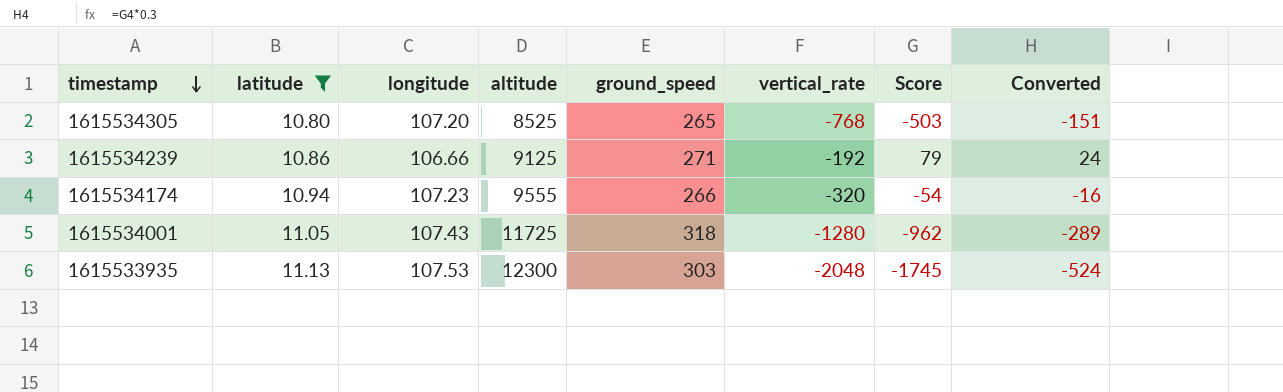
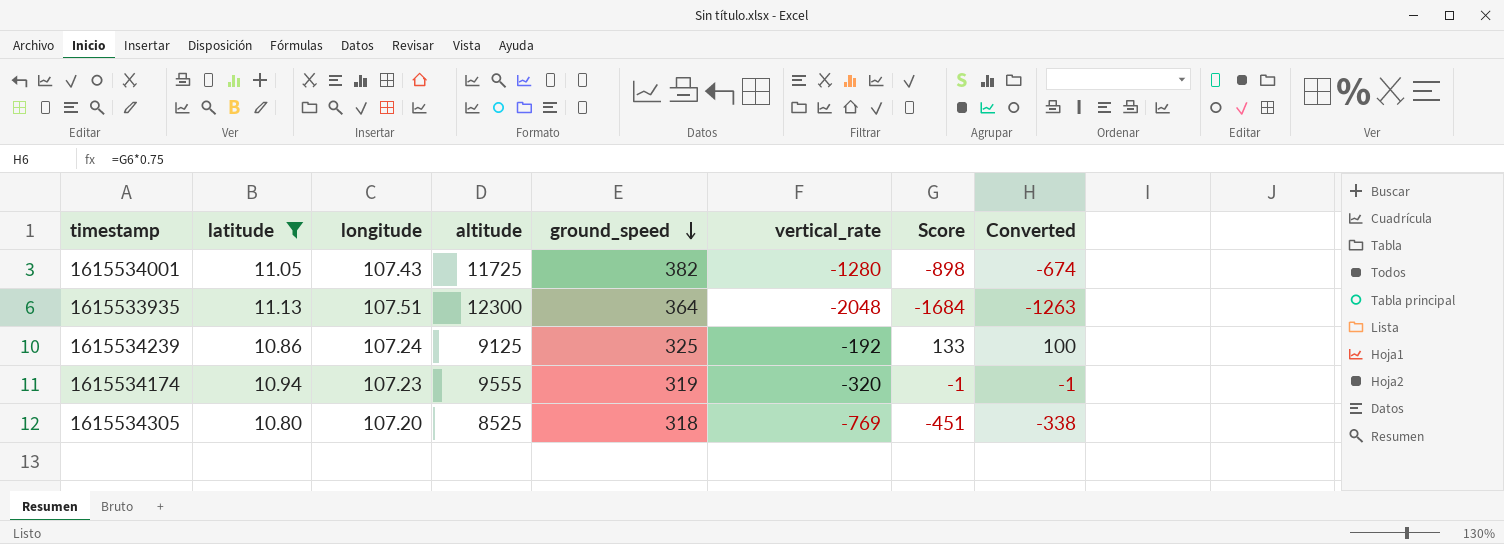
row order: timestamp descending -> ground_speed descending
column Converted | formula: [Score] * 0.3 -> [Score] * 0.75
1615534001 | ground_speed: 318 -> 382
1615534001 | Score: -962 -> -898
1615533935 | longitude: 107.53 -> 107.51
1615533935 | ground_speed: 303 -> 364
1615533935 | Score: -1745 -> -1684
1615534239 | longitude: 106.66 -> 107.24
1615534239 | ground_speed: 271 -> 325
1615534239 | Score: 79 -> 133
1615534174 | ground_speed: 266 -> 319
1615534174 | Score: -54 -> -1
1615534305 | ground_speed: 265 -> 318
1615534305 | vertical_rate: -768 -> -769
1615534305 | Score: -503 -> -451

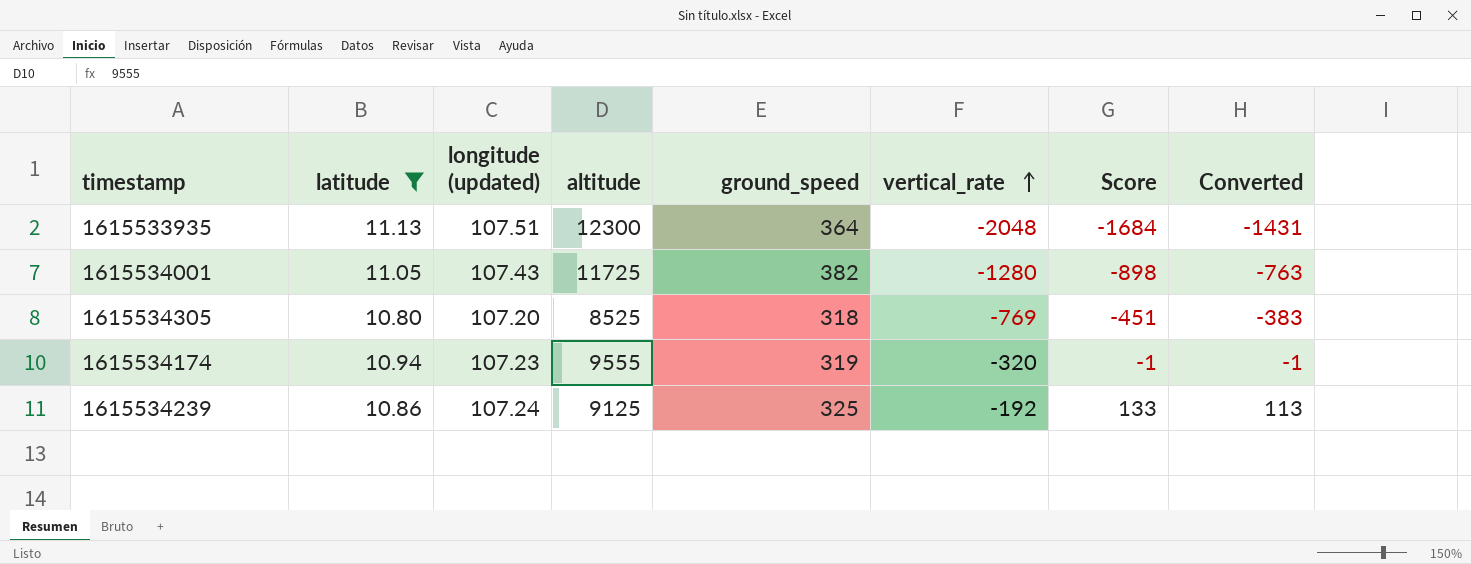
row order: ground_speed descending -> vertical_rate ascending
column name: longitude -> longitude (updated)
column Converted | formula: [Score] * 0.75 -> [Score] * 0.85

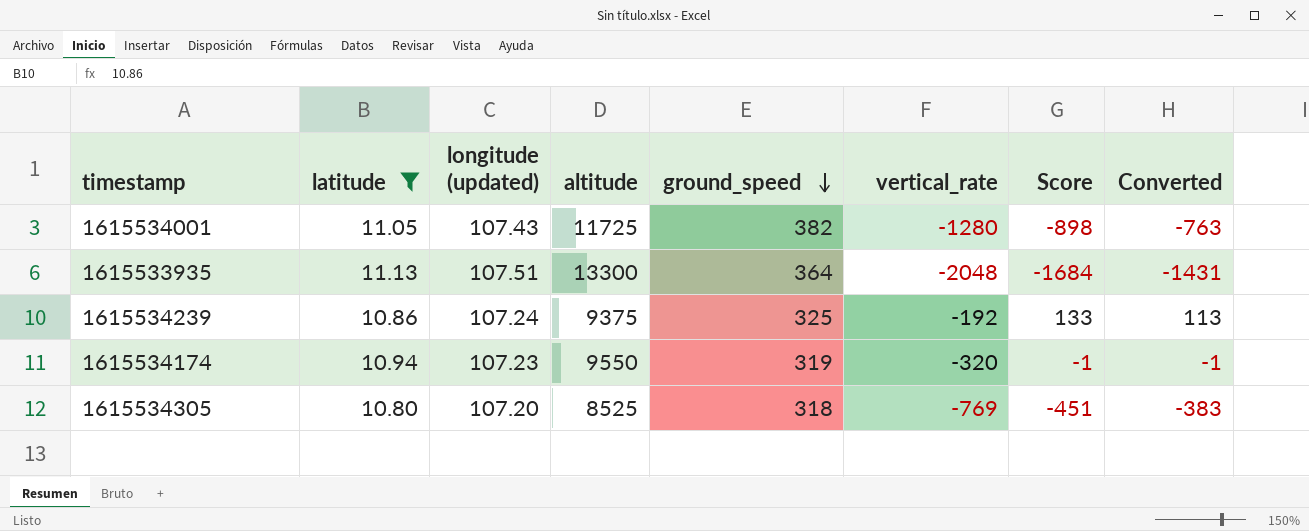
row order: vertical_rate ascending -> ground_speed descending
1615533935 | altitude: 12300 -> 13300
1615534239 | altitude: 9125 -> 9375
1615534174 | altitude: 9555 -> 9550

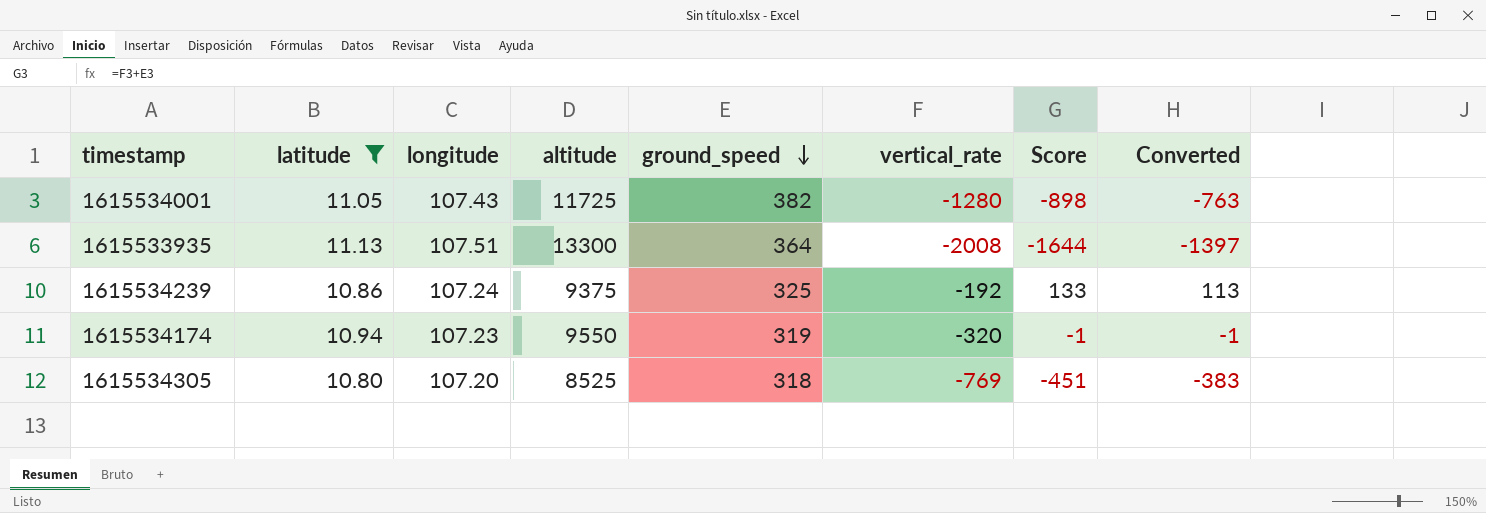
column name: longitude (updated) -> longitude
1615533935 | vertical_rate: -2048 -> -2008
1615533935 | Score: -1684 -> -1644
1615533935 | Converted: -1431 -> -1397

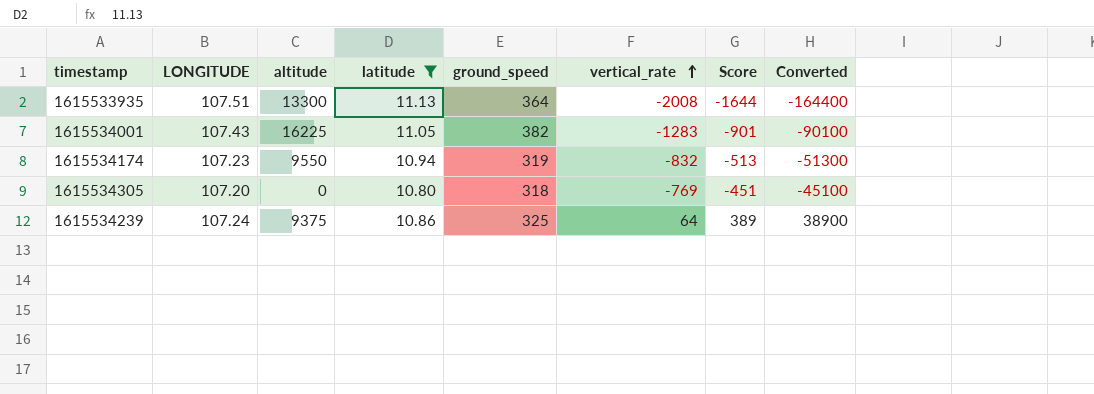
row order: ground_speed descending -> vertical_rate ascending
column name: longitude -> LONGITUDE
column latitude | position: 2 -> 4
column Converted | formula: [Score] * 0.85 -> [Score] * 100
1615534001 | altitude: 11725 -> 16225
1615534001 | vertical_rate: -1280 -> -1283
1615534001 | Score: -898 -> -901
1615534174 | vertical_rate: -320 -> -832
1615534174 | Score: -1 -> -513
1615534305 | altitude: 8525 -> 0
1615534239 | vertical_rate: -192 -> 64
1615534239 | Score: 133 -> 389

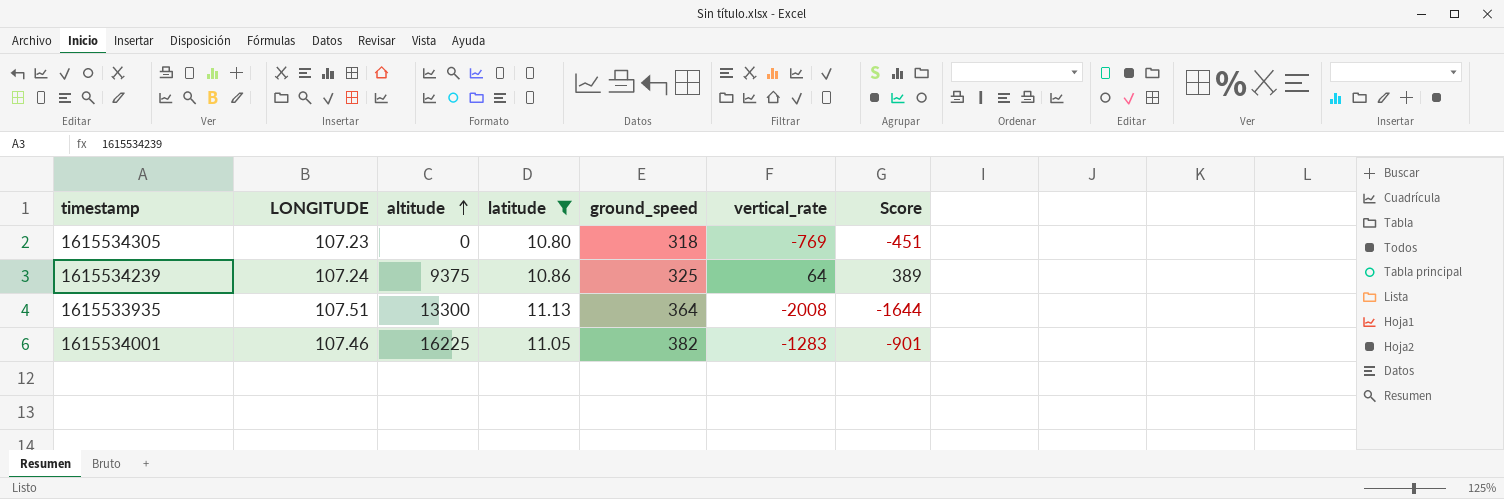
row order: vertical_rate ascending -> altitude ascending
column Converted | formula: [Score] * 100 -> none
row 1615534174: 107.23 | 9550 | 10.94 | 319 | -832 | -513 | -51300 -> none
1615534305 | LONGITUDE: 107.20 -> 107.23
1615534001 | LONGITUDE: 107.43 -> 107.46

